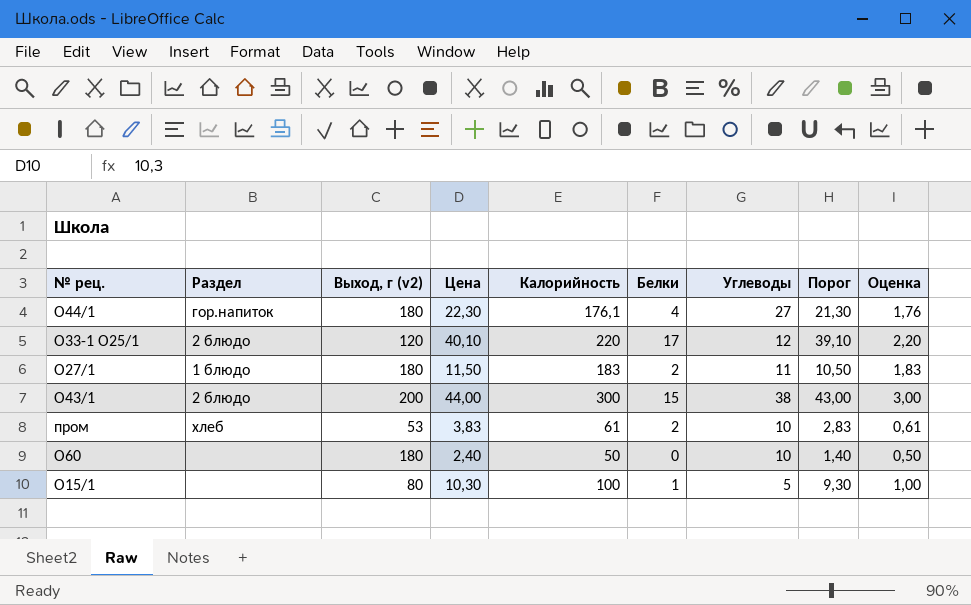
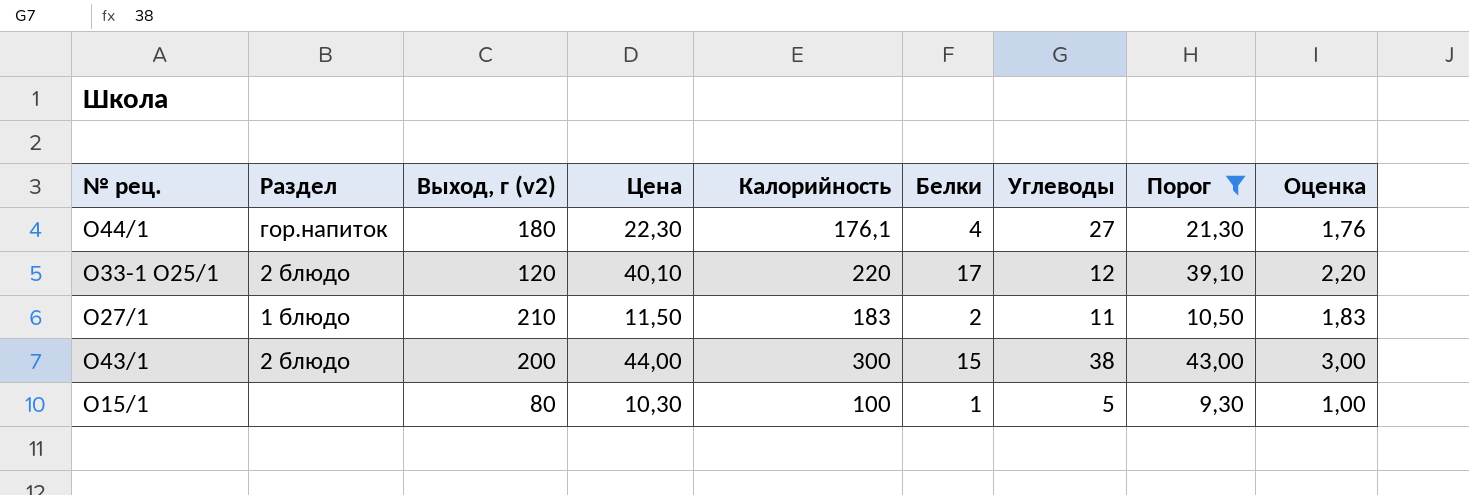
filter: none -> Порог >= 9,30
О27/1 | Выход, г (v2): 180 -> 210

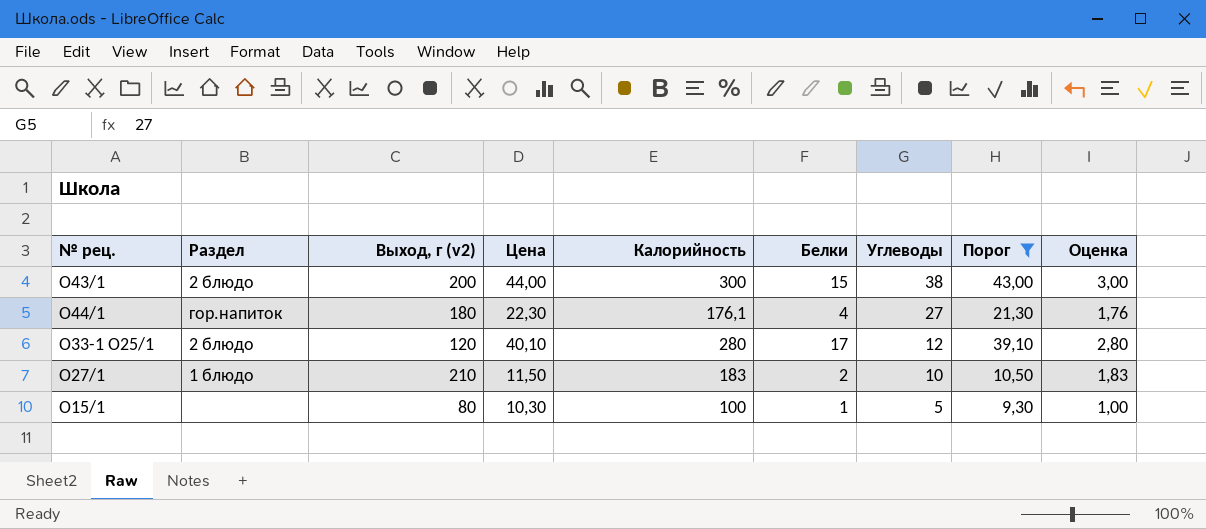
row order: none -> Углеводы descending
О33-1 О25/1 | Калорийность: 220 -> 280
О33-1 О25/1 | Оценка: 2,20 -> 2,80
О27/1 | Углеводы: 11 -> 10

